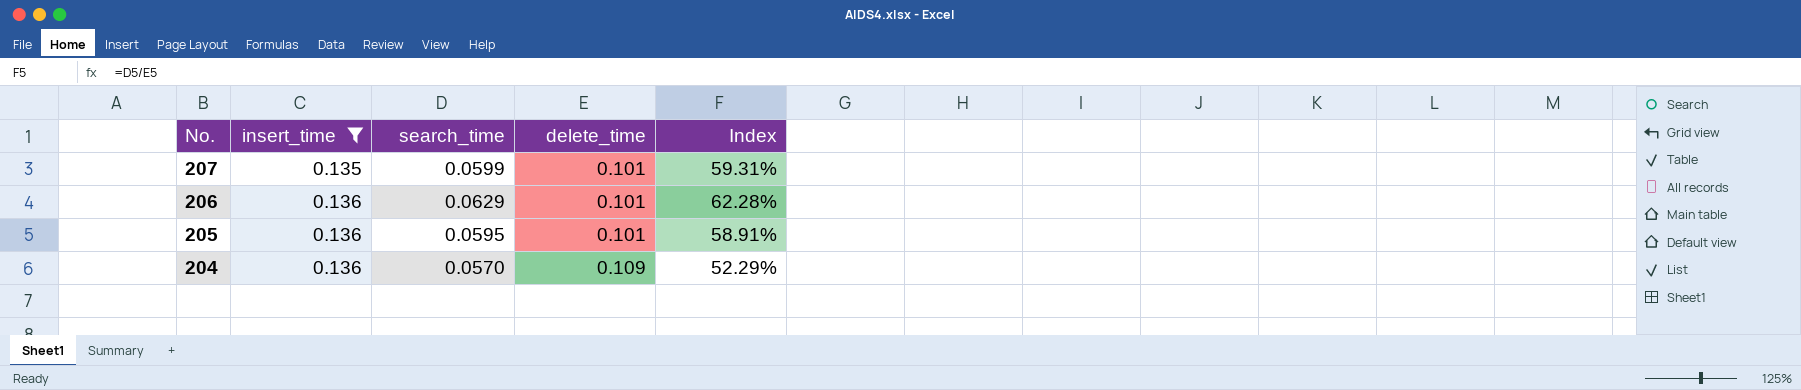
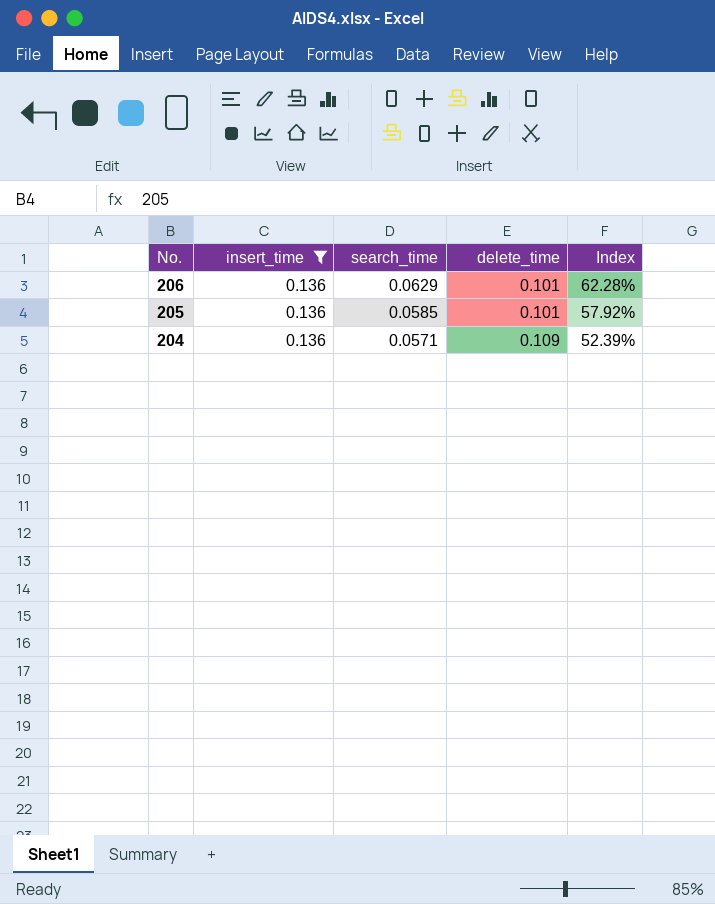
row 207: 0.135 | 0.0599 | 0.101 | 59.31% -> none
205 | search_time: 0.0595 -> 0.0585
205 | Index: 58.91% -> 57.92%
204 | search_time: 0.0570 -> 0.0571
204 | Index: 52.29% -> 52.39%

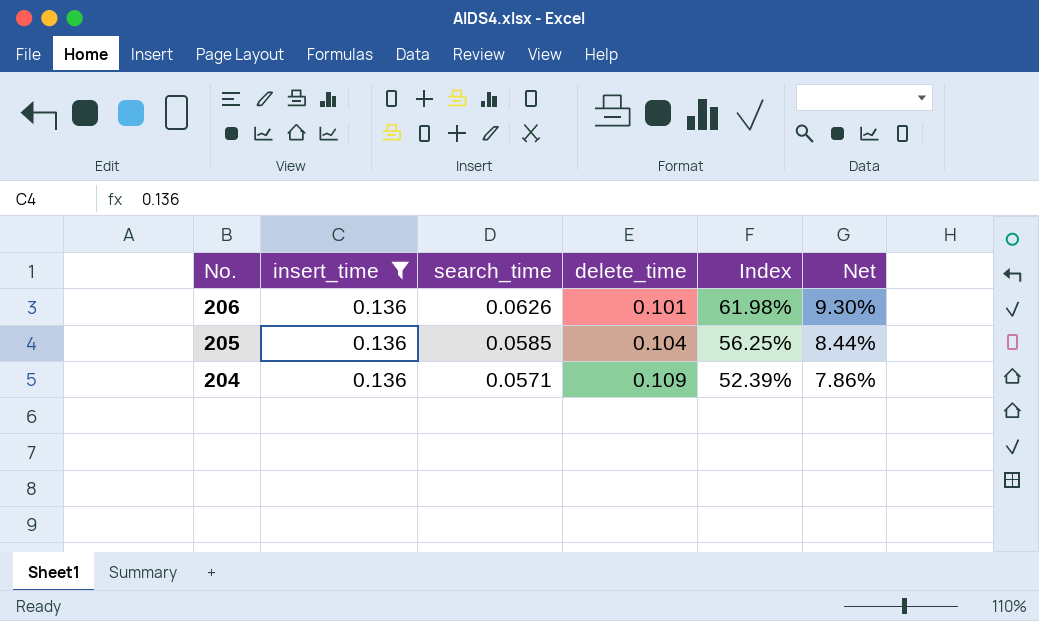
column Net | formula: none -> [Index] * 0.15
206 | search_time: 0.0629 -> 0.0626
206 | Index: 62.28% -> 61.98%
205 | delete_time: 0.101 -> 0.104
205 | Index: 57.92% -> 56.25%

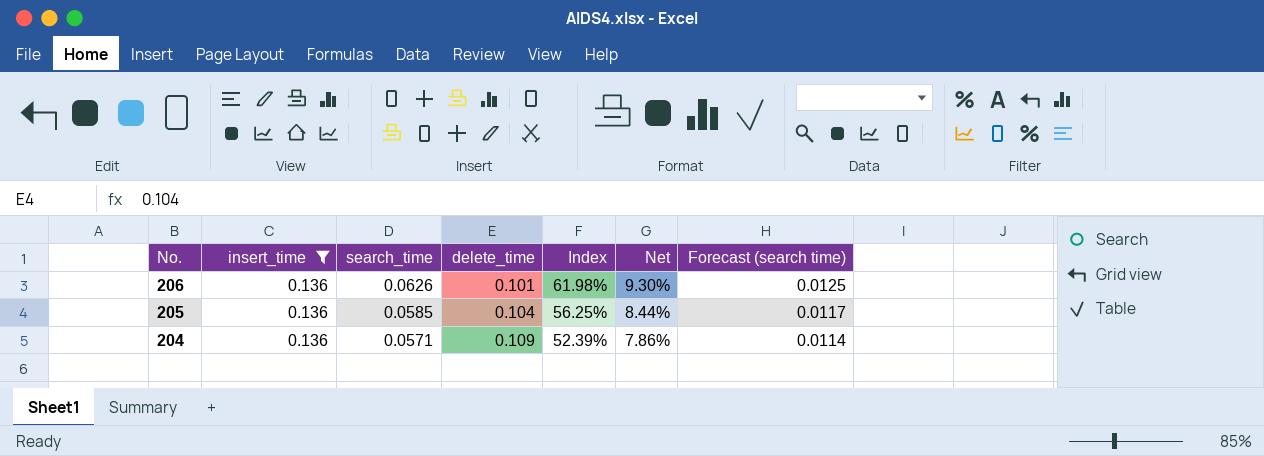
column Forecast (search time) | formula: none -> [search_time] * 0.2

